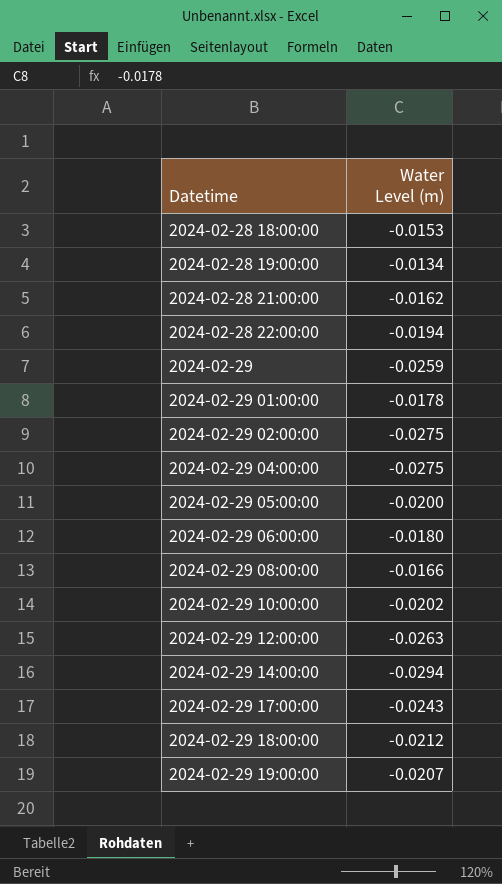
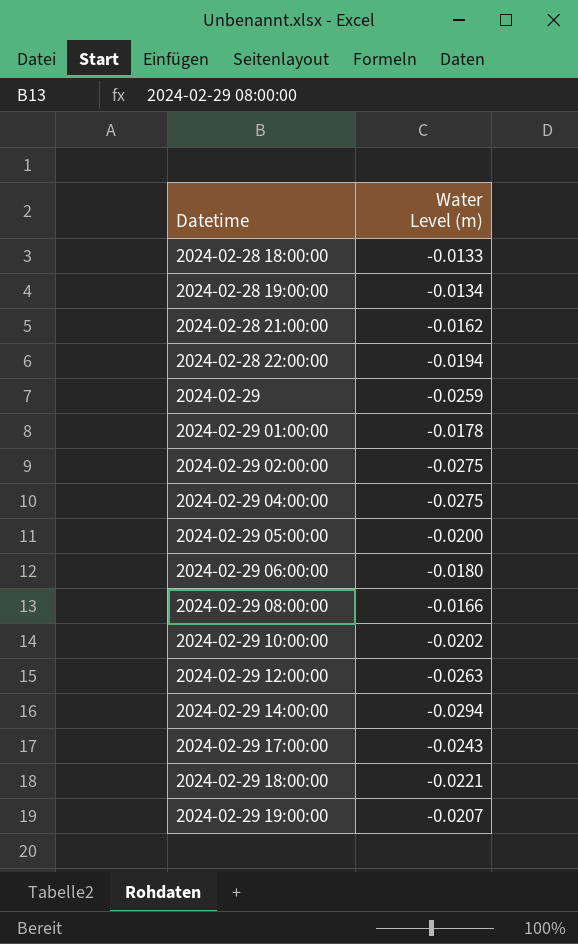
2024-02-28 18:00:00 | Water Level (m): -0.0153 -> -0.0133
2024-02-29 18:00:00 | Water Level (m): -0.0212 -> -0.0221

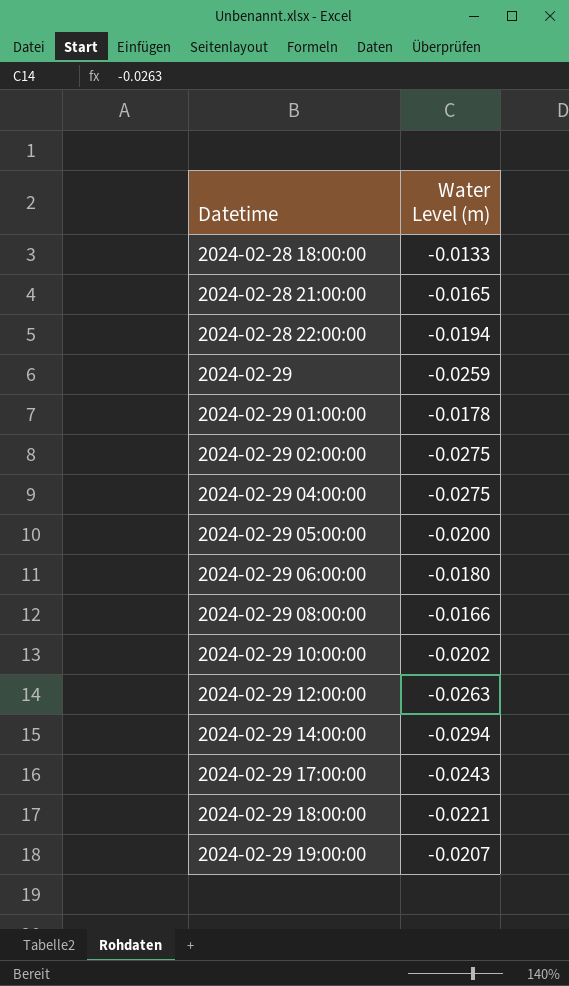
row 2024-02-28 19:00:00: -0.0134 -> none
2024-02-28 21:00:00 | Water Level (m): -0.0162 -> -0.0165

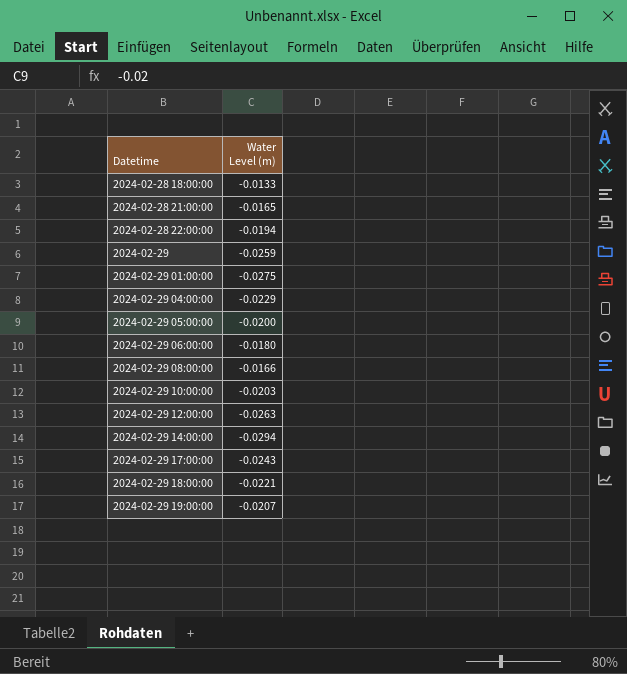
row 2024-02-29 02:00:00: -0.0275 -> none
2024-02-29 01:00:00 | Water Level (m): -0.0178 -> -0.0275
2024-02-29 04:00:00 | Water Level (m): -0.0275 -> -0.0229
2024-02-29 10:00:00 | Water Level (m): -0.0202 -> -0.0203

